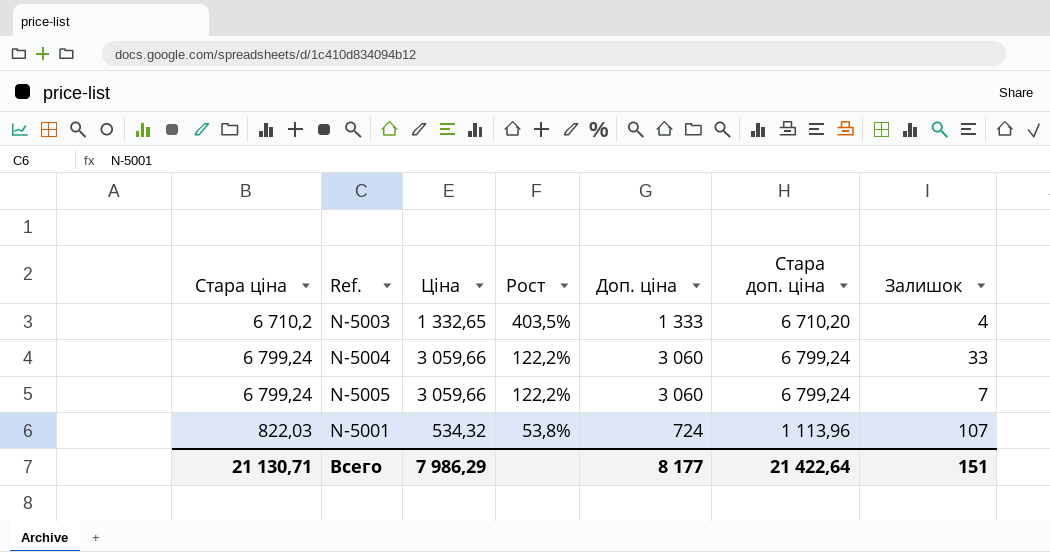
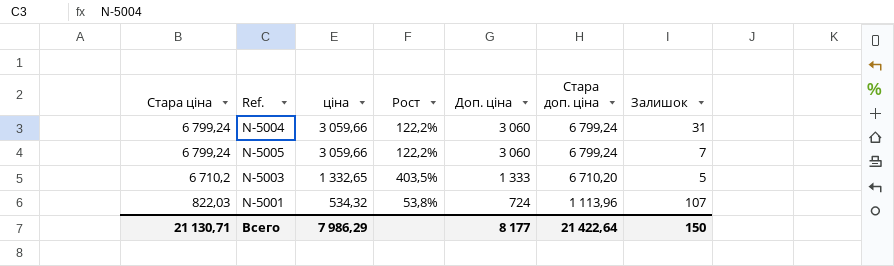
row order: Рост descending -> Стара ціна descending
column name: Ціна -> ціна
N-5004 | Залишок: 33 -> 31
N-5003 | Залишок: 4 -> 5
Всего | Залишок: 151 -> 150

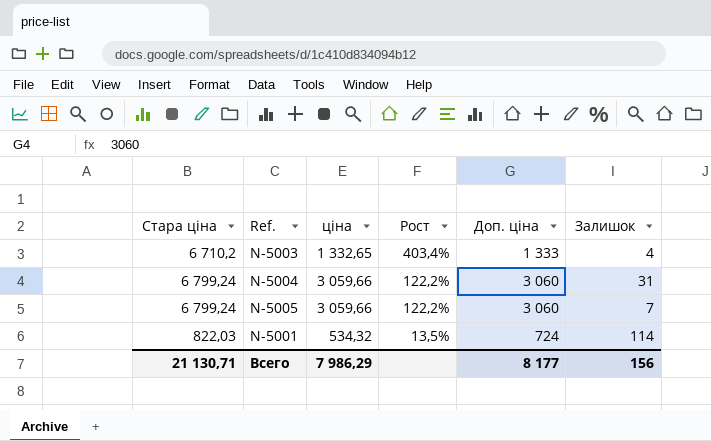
row order: Стара ціна descending -> Рост descending
column Стара доп. ціна | position: 6 -> none
column Рост | formula: ([Стара ціна] - [ціна]) / [ціна] -> ([Стара ціна] - [Доп. ціна]) / [Доп. ціна]
N-5003 | Залишок: 5 -> 4
N-5001 | Залишок: 107 -> 114
Всего | Залишок: 150 -> 156

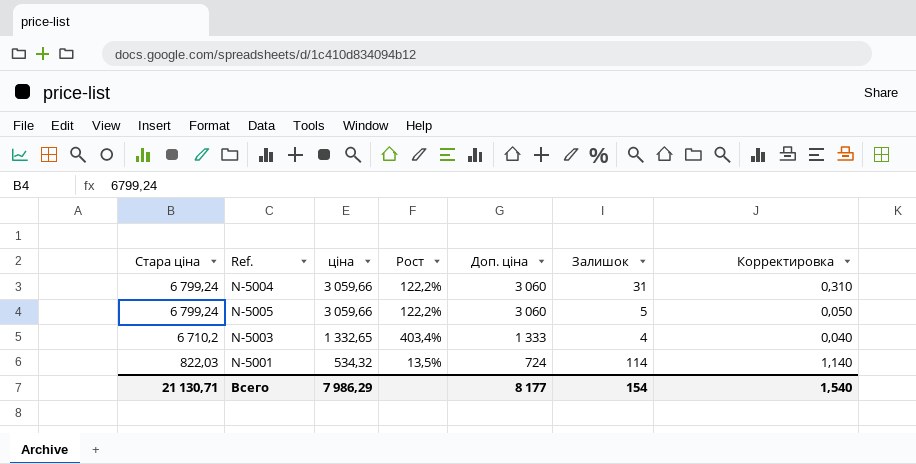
row order: Рост descending -> Стара ціна descending
column Корректировка | formula: none -> [Залишок] * 0,01
N-5005 | Залишок: 7 -> 5
Всего | Залишок: 156 -> 154

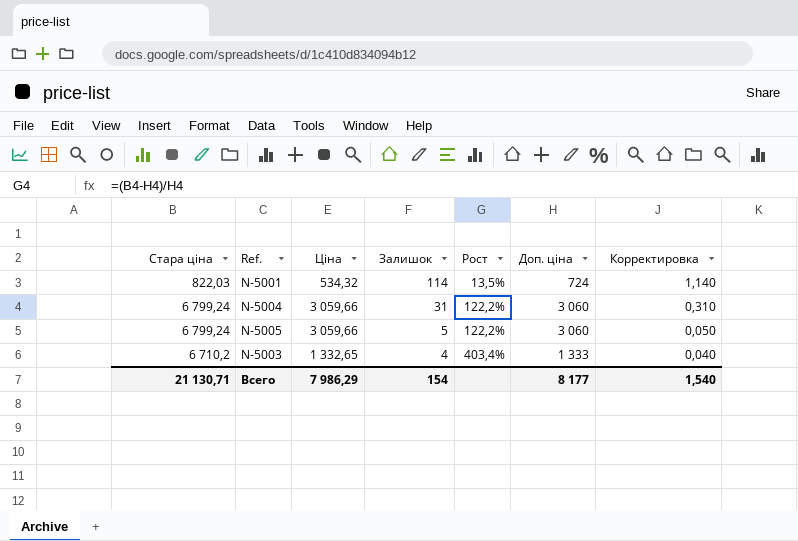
row order: Стара ціна descending -> Залишок descending
column name: ціна -> Ціна
column Залишок | position: 6 -> 4

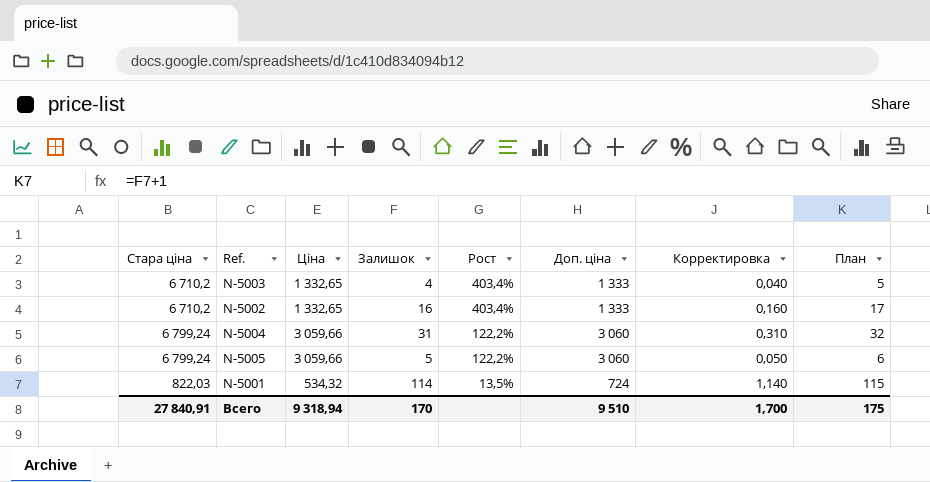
row order: Залишок descending -> Рост descending
column План | formula: none -> [Залишок] + 1
row N-5002: none -> 6 710,2 | 1 332,65 | 16 | 403,4% | 1 333 | 0,160 | 17
Всего | Стара ціна: 21 130,71 -> 27 840,91
Всего | Ціна: 7 986,29 -> 9 318,94
Всего | Залишок: 154 -> 170
Всего | Доп. ціна: 8 177 -> 9 510
Всего | Корректировка: 1,540 -> 1,700

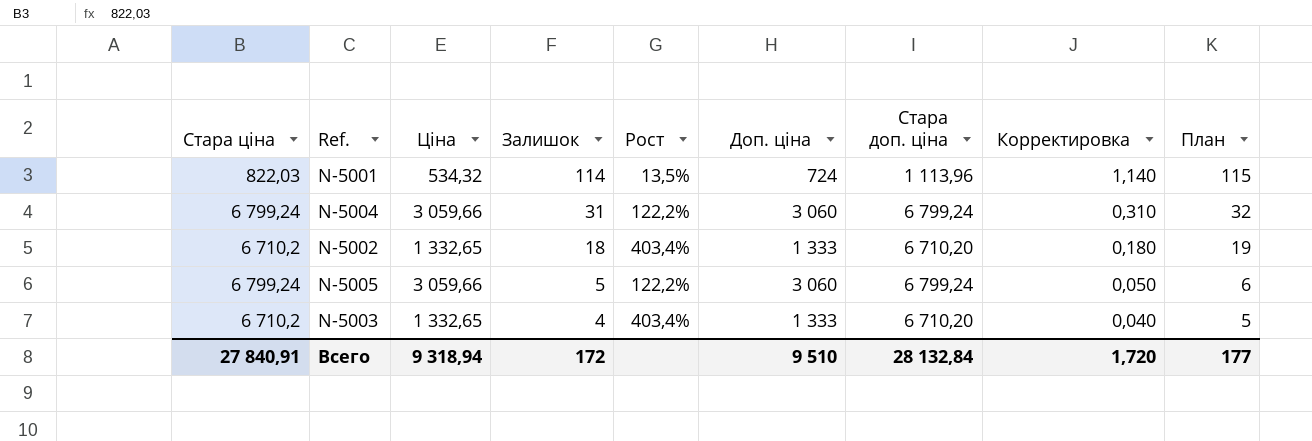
row order: Рост descending -> Залишок descending
column Стара доп. ціна | position: none -> 7
N-5002 | Залишок: 16 -> 18
N-5002 | Корректировка: 0,160 -> 0,180
N-5002 | План: 17 -> 19
Всего | Залишок: 170 -> 172
Всего | Корректировка: 1,700 -> 1,720
Всего | План: 175 -> 177

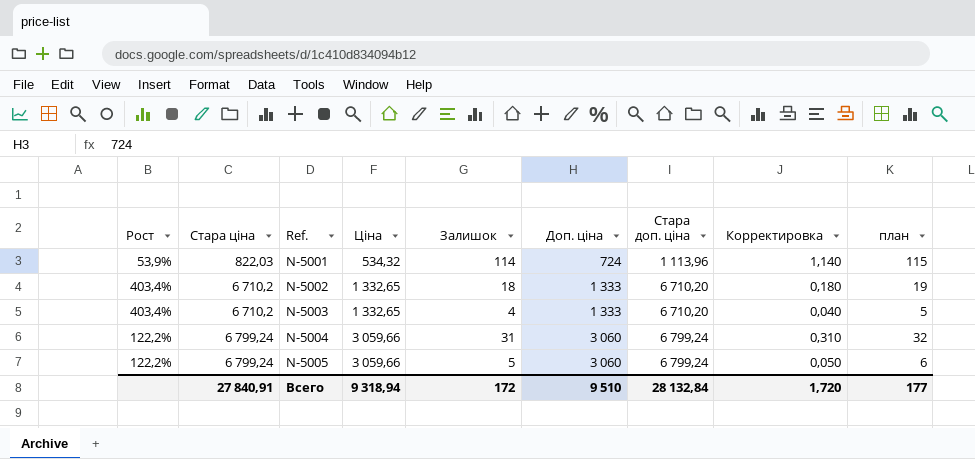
row order: Залишок descending -> Стара ціна ascending
column Рост | formula: ([Стара ціна] - [Доп. ціна]) / [Доп. ціна] -> ([Стара доп. ціна] - [Доп. ціна]) / [Доп. ціна]
column Рост | position: 5 -> 1
column name: План -> план

